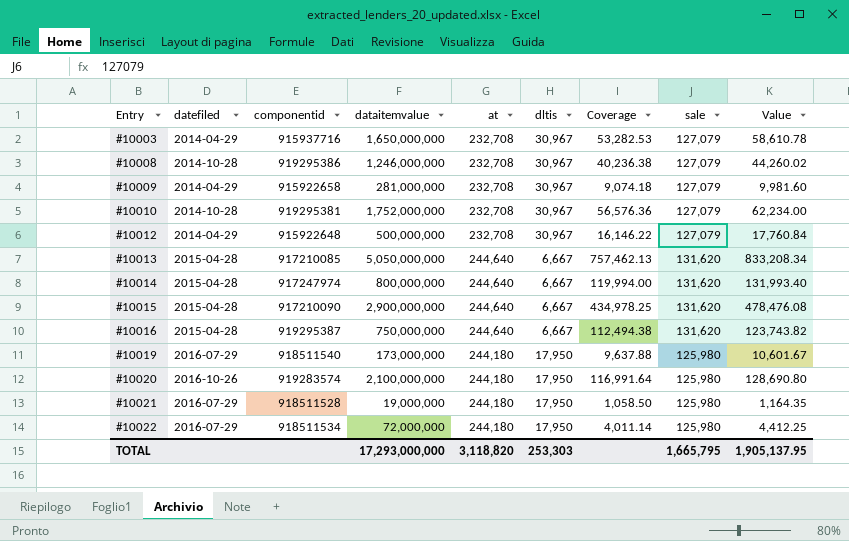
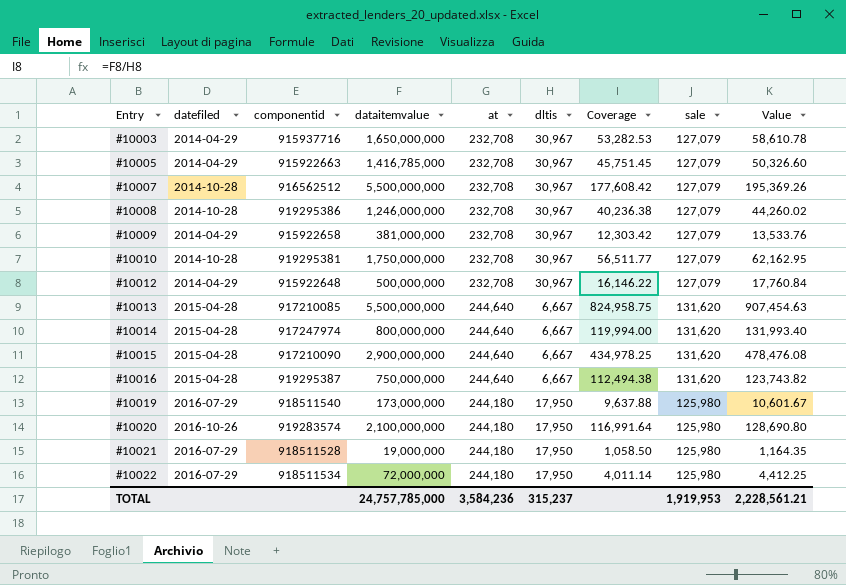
row #10005: none -> 2014-04-29 | 915922663 | 1,416,785,000 | 232,708 | 30,967 | 45,751.45 | 127,079 | 50,326.60
row #10007: none -> 2014-10-28 | 916562512 | 5,500,000,000 | 232,708 | 30,967 | 177,608.42 | 127,079 | 195,369.26
#10009 | dataitemvalue: 281,000,000 -> 381,000,000
#10009 | Coverage: 9,074.18 -> 12,303.42
#10009 | Value: 9,981.60 -> 13,533.76
#10010 | dataitemvalue: 1,752,000,000 -> 1,750,000,000
#10010 | Coverage: 56,576.36 -> 56,511.77
#10010 | Value: 62,234.00 -> 62,162.95
#10013 | dataitemvalue: 5,050,000,000 -> 5,500,000,000
#10013 | Coverage: 757,462.13 -> 824,958.75
#10013 | Value: 833,208.34 -> 907,454.63
TOTAL | dataitemvalue: 17,293,000,000 -> 24,757,785,000
TOTAL | at: 3,118,820 -> 3,584,236
TOTAL | dltis: 253,303 -> 315,237
TOTAL | sale: 1,665,795 -> 1,919,953
TOTAL | Value: 1,905,137.95 -> 2,228,561.21

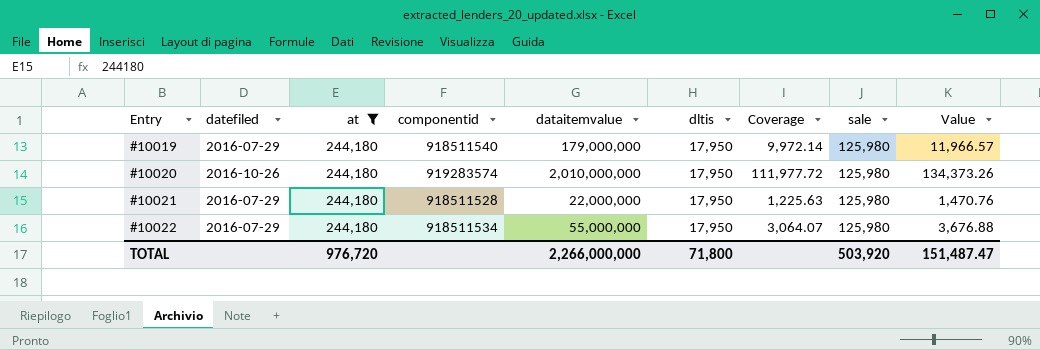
filter: none -> at = 244,180
column at | position: 5 -> 3
column Value | formula: [Coverage] * 1.1 -> [Coverage] * 1.2
#10019 | dataitemvalue: 173,000,000 -> 179,000,000
#10019 | Coverage: 9,637.88 -> 9,972.14
#10020 | dataitemvalue: 2,100,000,000 -> 2,010,000,000
#10020 | Coverage: 116,991.64 -> 111,977.72
#10021 | dataitemvalue: 19,000,000 -> 22,000,000
#10021 | Coverage: 1,058.50 -> 1,225.63
#10022 | dataitemvalue: 72,000,000 -> 55,000,000
#10022 | Coverage: 4,011.14 -> 3,064.07
TOTAL | at: 3,584,236 -> 976,720
TOTAL | dataitemvalue: 24,757,785,000 -> 2,266,000,000
TOTAL | dltis: 315,237 -> 71,800
TOTAL | sale: 1,919,953 -> 503,920
TOTAL | Value: 2,228,561.21 -> 151,487.47

